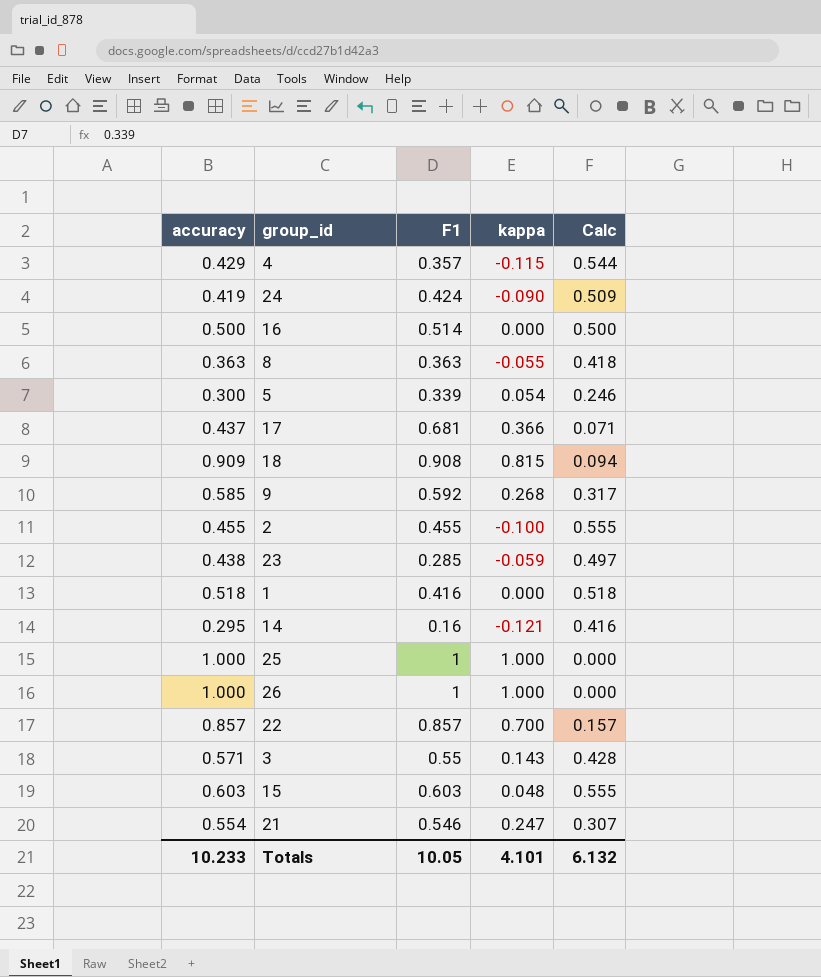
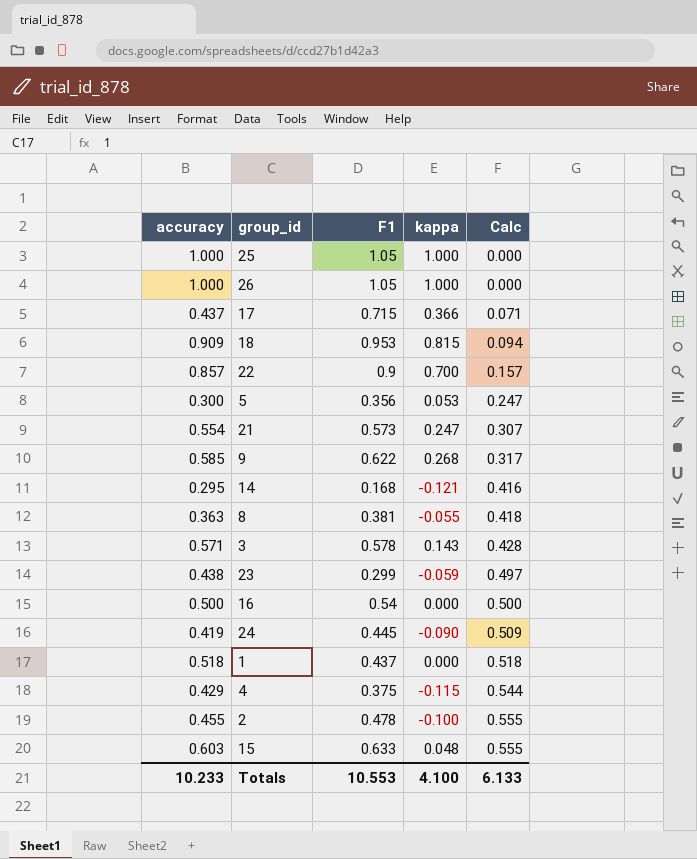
row order: none -> Calc ascending
25 | F1: 1 -> 1.05
26 | F1: 1 -> 1.05
17 | F1: 0.681 -> 0.715
18 | F1: 0.908 -> 0.953
22 | F1: 0.857 -> 0.9
5 | F1: 0.339 -> 0.356
5 | kappa: 0.054 -> 0.053
5 | Calc: 0.246 -> 0.247
21 | F1: 0.546 -> 0.573
9 | F1: 0.592 -> 0.622
14 | F1: 0.16 -> 0.168
8 | F1: 0.363 -> 0.381
3 | F1: 0.55 -> 0.578
23 | F1: 0.285 -> 0.299
16 | F1: 0.514 -> 0.54
24 | F1: 0.424 -> 0.445
1 | F1: 0.416 -> 0.437
4 | F1: 0.357 -> 0.375
2 | F1: 0.455 -> 0.478
15 | F1: 0.603 -> 0.633
Totals | F1: 10.05 -> 10.553
Totals | kappa: 4.101 -> 4.100
Totals | Calc: 6.132 -> 6.133

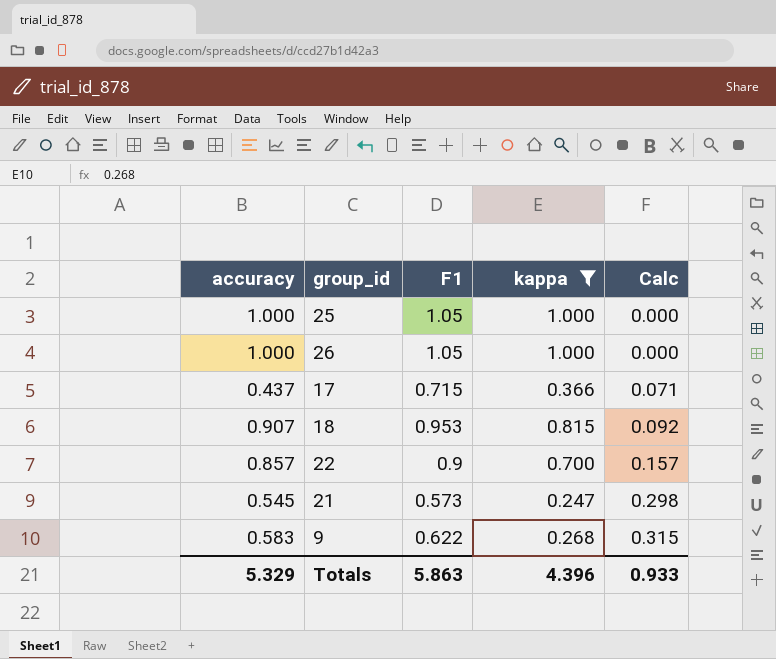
filter: none -> kappa >= 0.247
18 | accuracy: 0.909 -> 0.907
18 | Calc: 0.094 -> 0.092
21 | accuracy: 0.554 -> 0.545
21 | Calc: 0.307 -> 0.298
9 | accuracy: 0.585 -> 0.583
9 | Calc: 0.317 -> 0.315
Totals | accuracy: 10.233 -> 5.329
Totals | F1: 10.553 -> 5.863
Totals | kappa: 4.100 -> 4.396
Totals | Calc: 6.133 -> 0.933

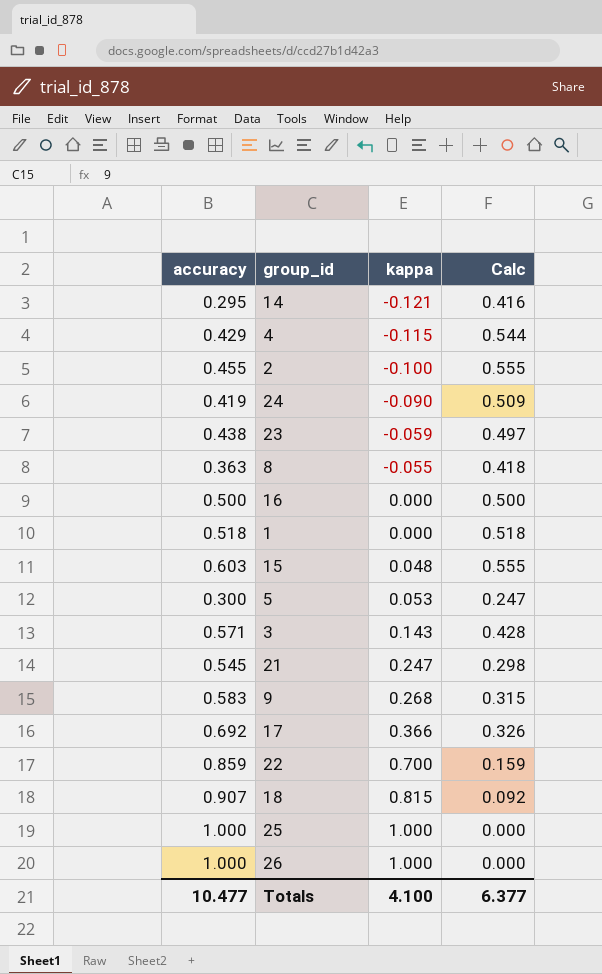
filter: kappa >= 0.247 -> none
row order: Calc ascending -> kappa ascending
column F1 | position: 3 -> none
17 | accuracy: 0.437 -> 0.692
17 | Calc: 0.071 -> 0.326
22 | accuracy: 0.857 -> 0.859
22 | Calc: 0.157 -> 0.159
Totals | accuracy: 5.329 -> 10.477
Totals | kappa: 4.396 -> 4.100
Totals | Calc: 0.933 -> 6.377

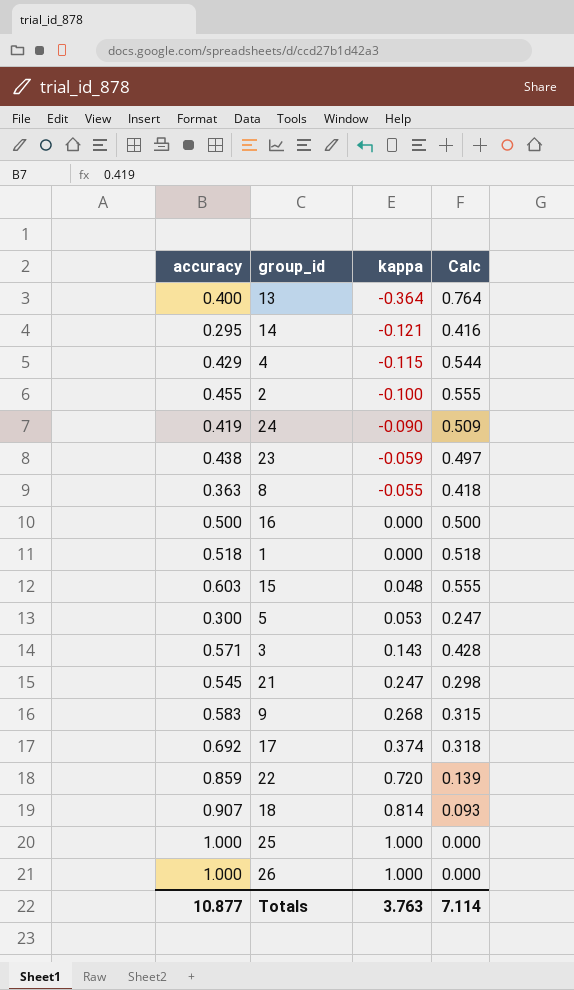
row 13: none -> 0.400 | -0.364 | 0.764
17 | kappa: 0.366 -> 0.374
17 | Calc: 0.326 -> 0.318
22 | kappa: 0.700 -> 0.720
22 | Calc: 0.159 -> 0.139
18 | kappa: 0.815 -> 0.814
18 | Calc: 0.092 -> 0.093
Totals | accuracy: 10.477 -> 10.877
Totals | kappa: 4.100 -> 3.763
Totals | Calc: 6.377 -> 7.114

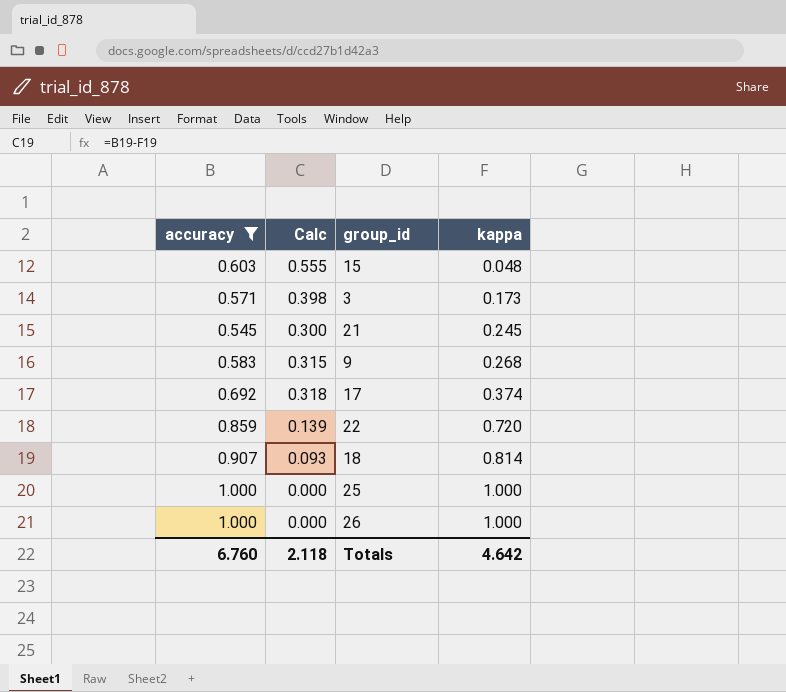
filter: none -> accuracy >= 0.545
column Calc | position: 4 -> 2
3 | Calc: 0.428 -> 0.398
3 | kappa: 0.143 -> 0.173
21 | Calc: 0.298 -> 0.300
21 | kappa: 0.247 -> 0.245
Totals | accuracy: 10.877 -> 6.760
Totals | Calc: 7.114 -> 2.118
Totals | kappa: 3.763 -> 4.642

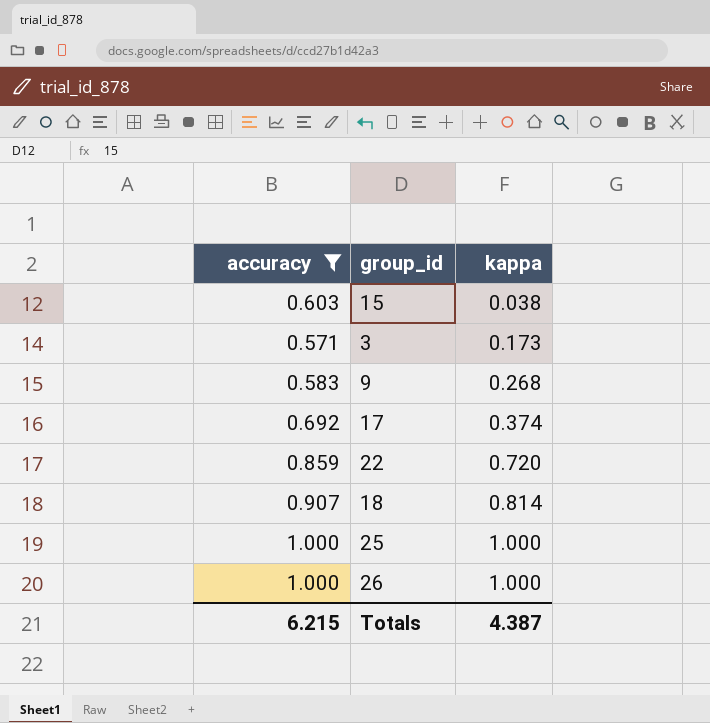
column Calc | formula: [accuracy] - [kappa] -> none
row 21: 0.545 | 0.300 | 0.245 -> none
15 | kappa: 0.048 -> 0.038
Totals | accuracy: 6.760 -> 6.215
Totals | kappa: 4.642 -> 4.387

